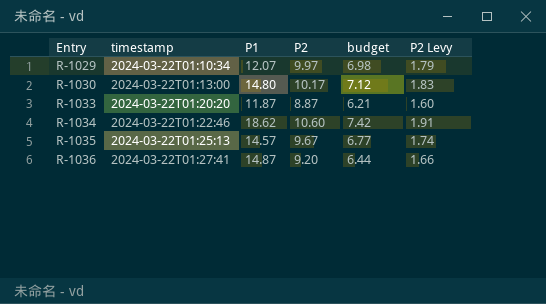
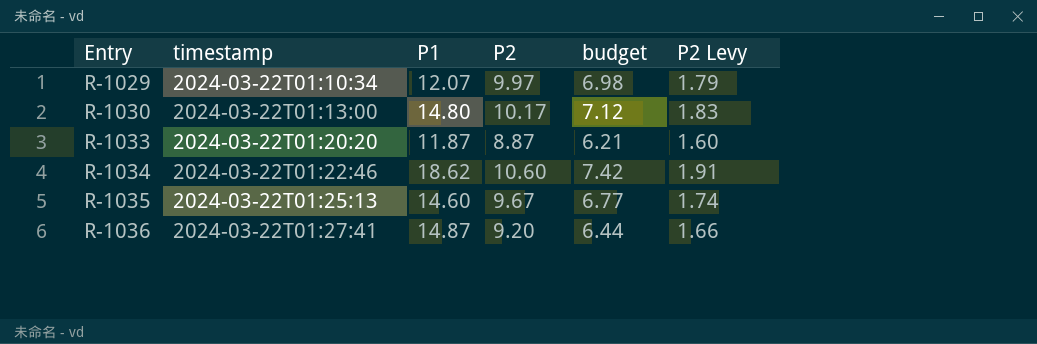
R-1035 | P1: 14.57 -> 14.60

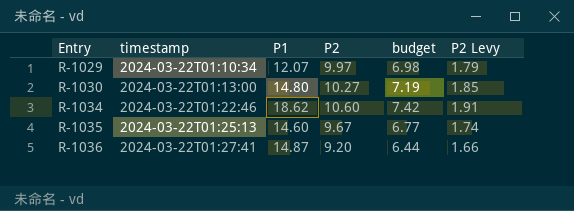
row R-1033: 2024-03-22T01:20:20 | 11.87 | 8.87 | 6.21 | 1.60 -> none
R-1030 | P2: 10.17 -> 10.27
R-1030 | budget: 7.12 -> 7.19
R-1030 | P2 Levy: 1.83 -> 1.85

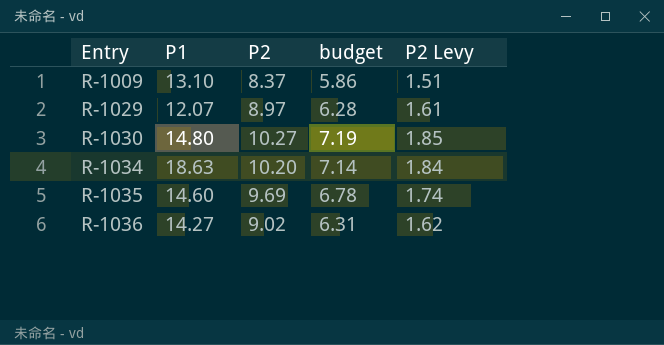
column timestamp | position: 2 -> none
row R-1009: none -> 13.10 | 8.37 | 5.86 | 1.51
R-1029 | P2: 9.97 -> 8.97
R-1029 | budget: 6.98 -> 6.28
R-1029 | P2 Levy: 1.79 -> 1.61
R-1034 | P1: 18.62 -> 18.63
R-1034 | P2: 10.60 -> 10.20
R-1034 | budget: 7.42 -> 7.14
R-1034 | P2 Levy: 1.91 -> 1.84
R-1035 | P2: 9.67 -> 9.69
R-1035 | budget: 6.77 -> 6.78
R-1036 | P1: 14.87 -> 14.27
R-1036 | P2: 9.20 -> 9.02
R-1036 | budget: 6.44 -> 6.31
R-1036 | P2 Levy: 1.66 -> 1.62

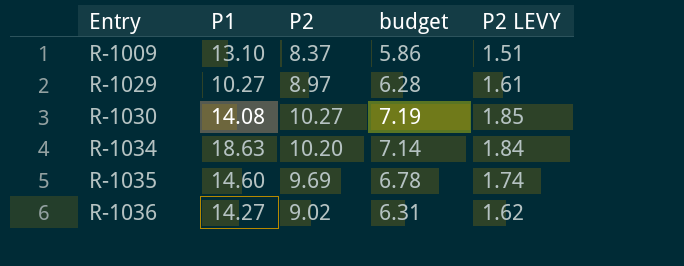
column name: P2 Levy -> P2 LEVY
R-1029 | P1: 12.07 -> 10.27
R-1030 | P1: 14.80 -> 14.08

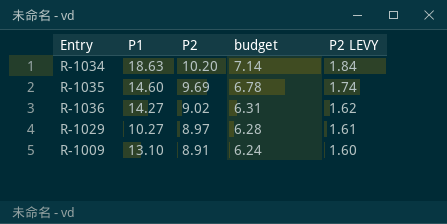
row order: Entry ascending -> P2 descending
row R-1030: 14.08 | 10.27 | 7.19 | 1.85 -> none
R-1009 | P2: 8.37 -> 8.91
R-1009 | budget: 5.86 -> 6.24
R-1009 | P2 LEVY: 1.51 -> 1.60

